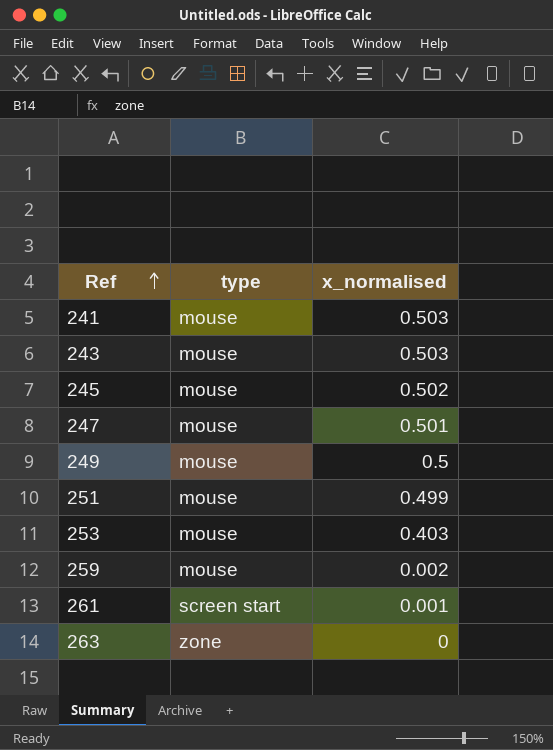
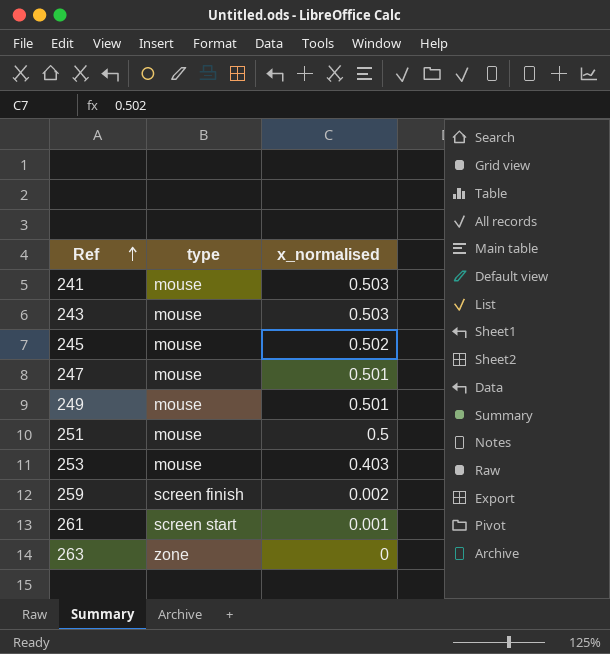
249 | x_normalised: 0.5 -> 0.501
251 | x_normalised: 0.499 -> 0.5
259 | type: mouse -> screen finish

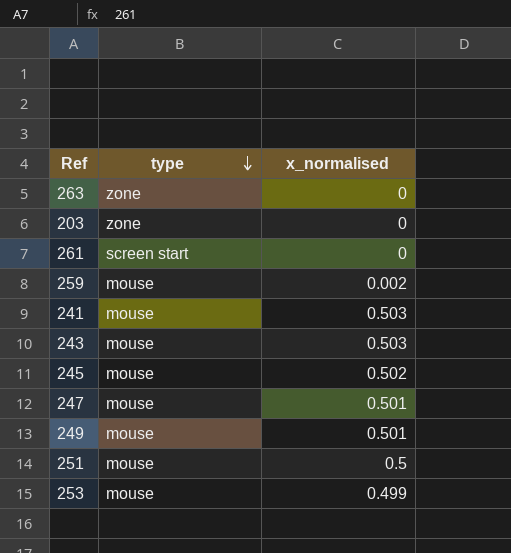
row order: Ref ascending -> type descending
row 203: none -> zone | 0
261 | x_normalised: 0.001 -> 0
259 | type: screen finish -> mouse
253 | x_normalised: 0.403 -> 0.499

